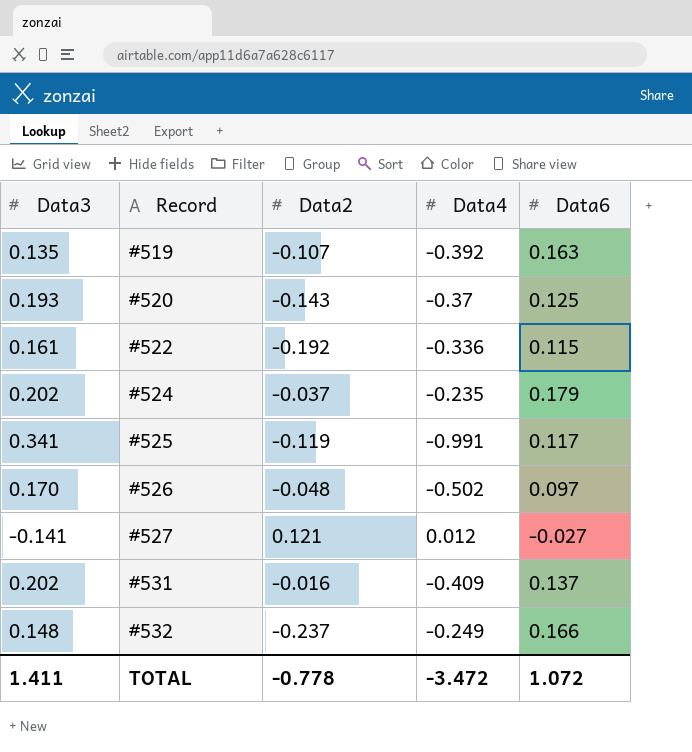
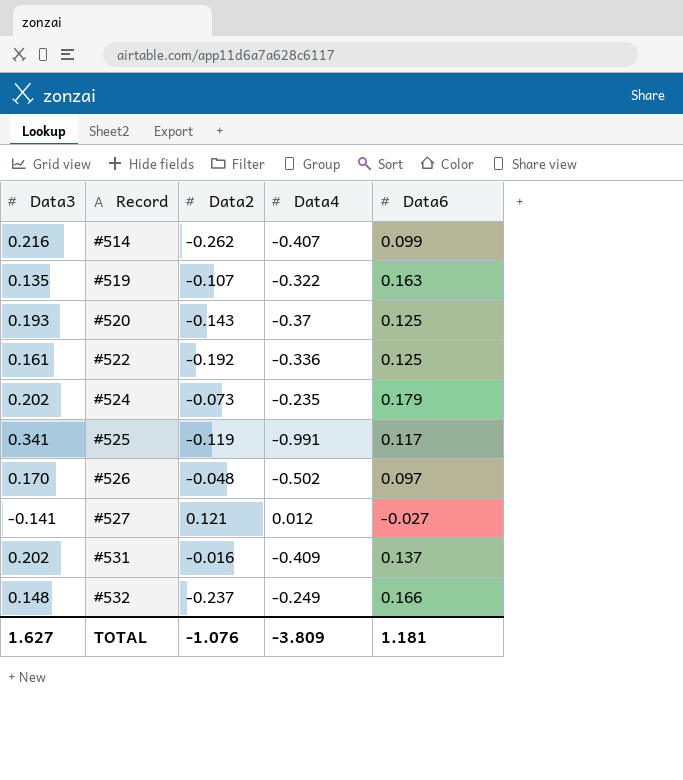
row #514: none -> 0.216 | -0.262 | -0.407 | 0.099
#519 | Data4: -0.392 -> -0.322
#522 | Data6: 0.115 -> 0.125
#524 | Data2: -0.037 -> -0.073
TOTAL | Data3: 1.411 -> 1.627
TOTAL | Data2: -0.778 -> -1.076
TOTAL | Data4: -3.472 -> -3.809
TOTAL | Data6: 1.072 -> 1.181

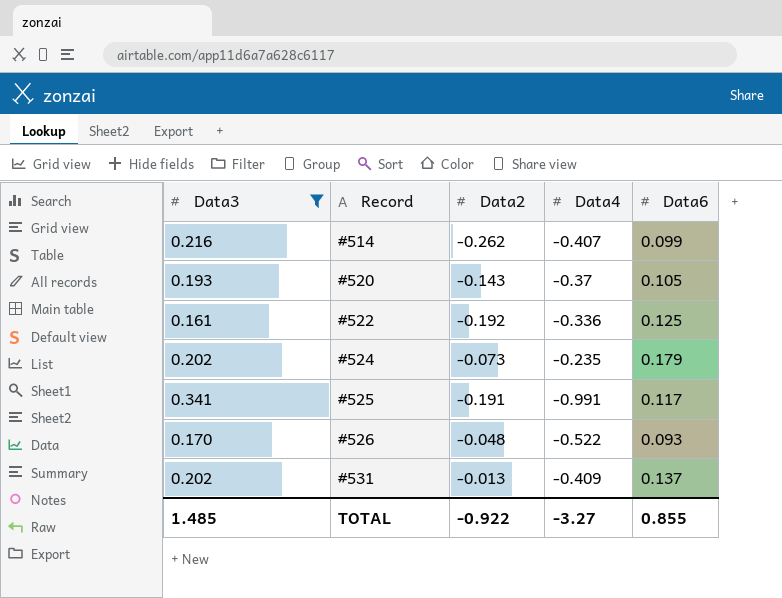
filter: none -> Data3 >= 0.161
#520 | Data6: 0.125 -> 0.105
#525 | Data2: -0.119 -> -0.191
#526 | Data4: -0.502 -> -0.522
#526 | Data6: 0.097 -> 0.093
#531 | Data2: -0.016 -> -0.013
TOTAL | Data3: 1.627 -> 1.485
TOTAL | Data2: -1.076 -> -0.922
TOTAL | Data4: -3.809 -> -3.27
TOTAL | Data6: 1.181 -> 0.855

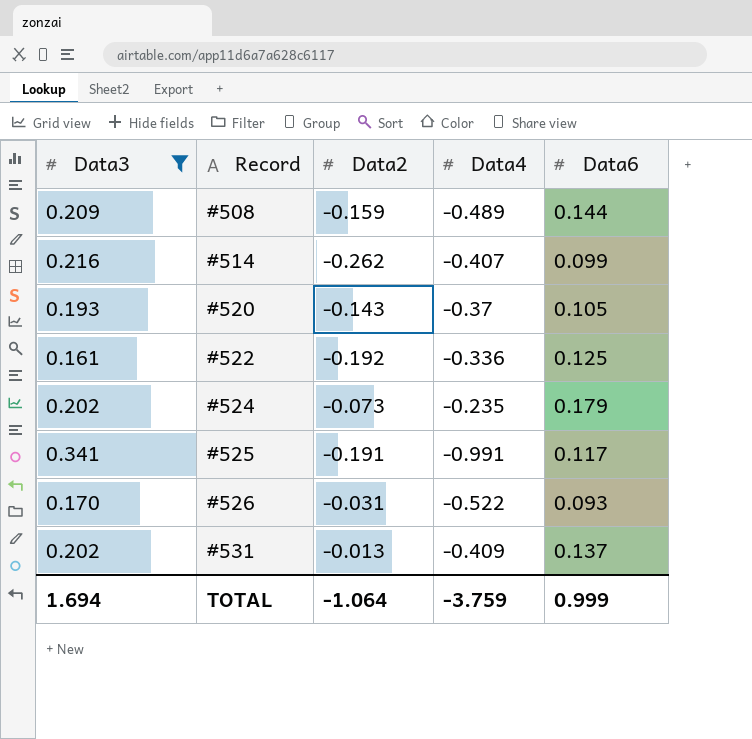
row #508: none -> 0.209 | -0.159 | -0.489 | 0.144
#526 | Data2: -0.048 -> -0.031
TOTAL | Data3: 1.485 -> 1.694
TOTAL | Data2: -0.922 -> -1.064
TOTAL | Data4: -3.27 -> -3.759
TOTAL | Data6: 0.855 -> 0.999

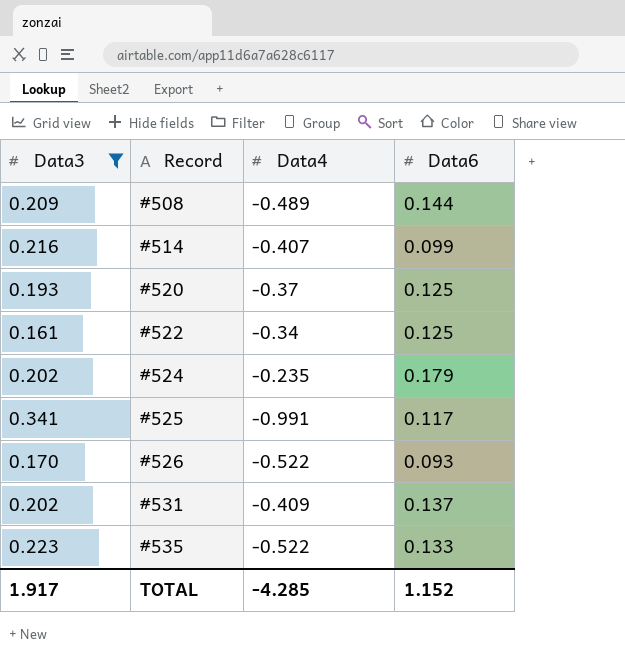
column Data2 | position: 3 -> none
#520 | Data6: 0.105 -> 0.125
#522 | Data4: -0.336 -> -0.34
row #535: none -> 0.223 | -0.522 | 0.133
TOTAL | Data3: 1.694 -> 1.917
TOTAL | Data4: -3.759 -> -4.285
TOTAL | Data6: 0.999 -> 1.152

